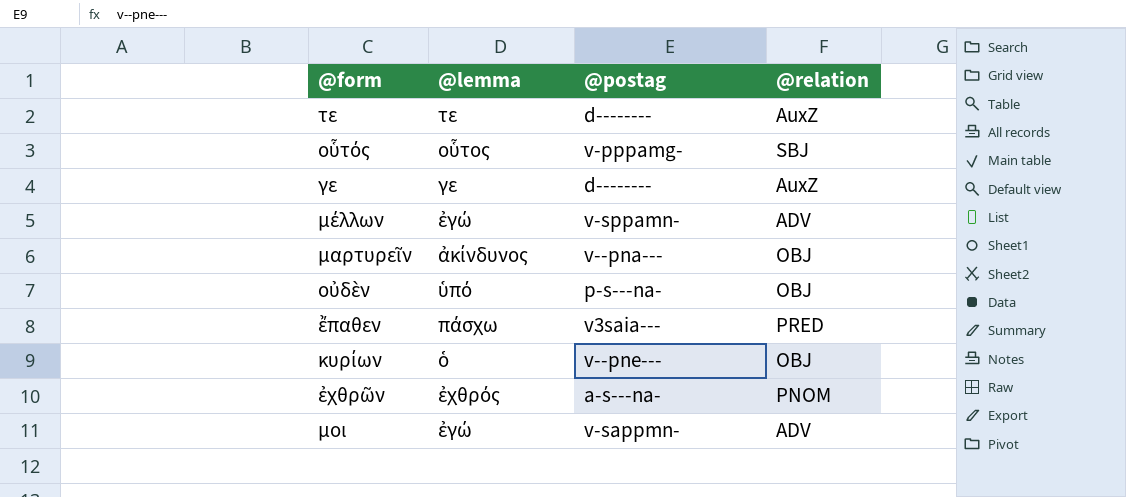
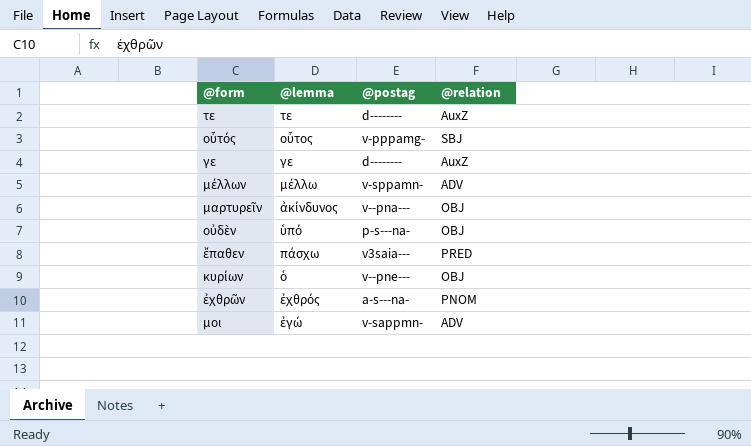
μέλλων | @lemma: ἐγώ -> μέλλω

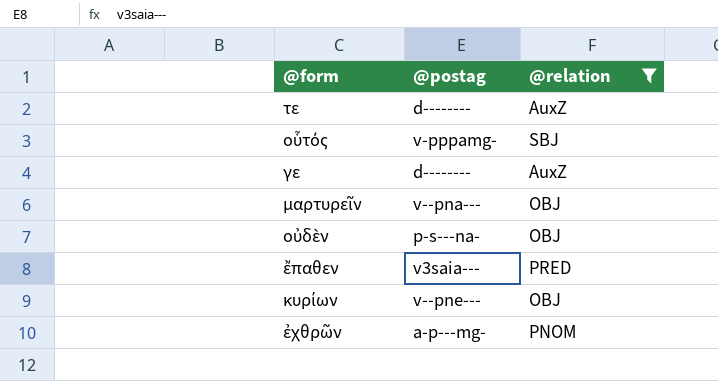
filter: none -> @relation != ADV
column @lemma | position: 2 -> none
ἐχθρῶν | @postag: a-s---na- -> a-p---mg-

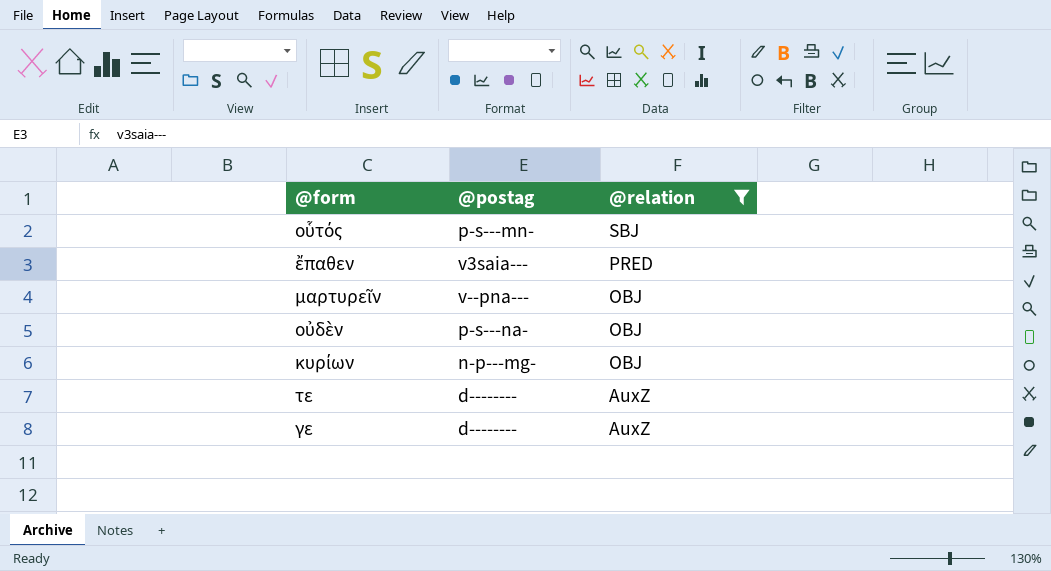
row order: none -> @relation descending
row ἐχθρῶν: a-p---mg- | PNOM -> none
οὗτός | @postag: v-pppamg- -> p-s---mn-
κυρίων | @postag: v--pne--- -> n-p---mg-

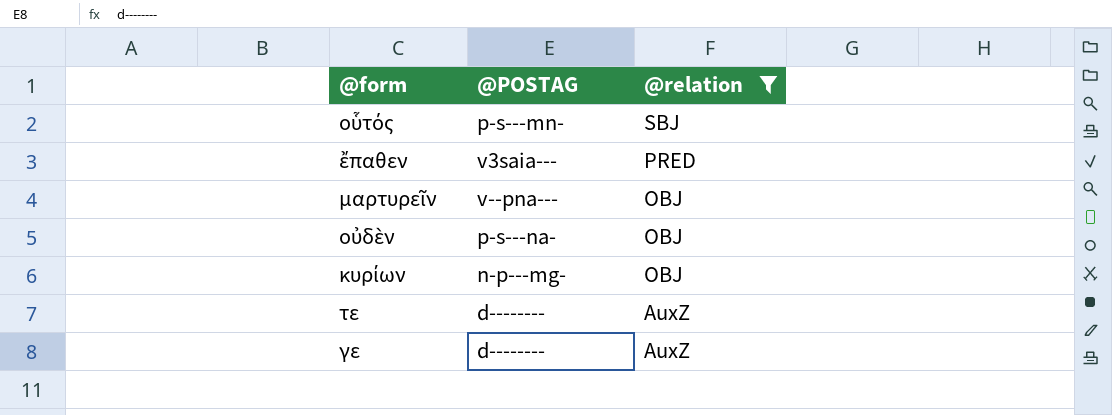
column name: @postag -> @POSTAG

